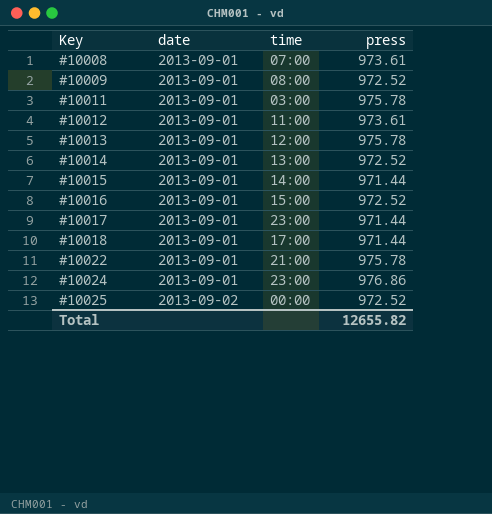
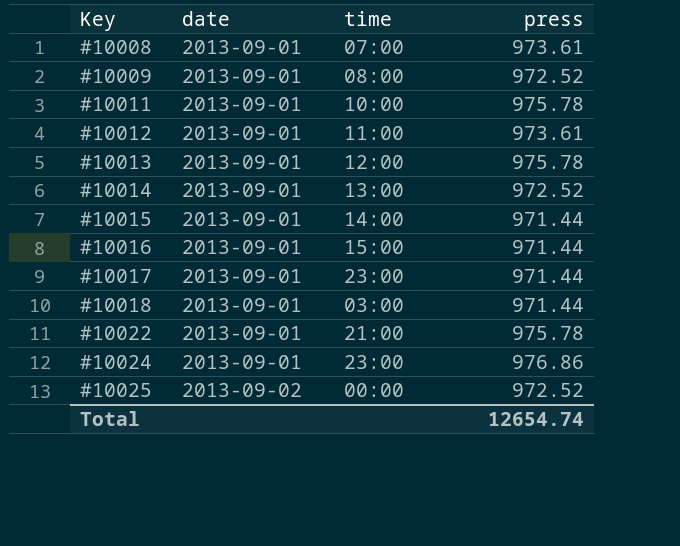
#10011 | time: 03:00 -> 10:00
#10016 | press: 972.52 -> 971.44
#10018 | time: 17:00 -> 03:00
Total | press: 12655.82 -> 12654.74

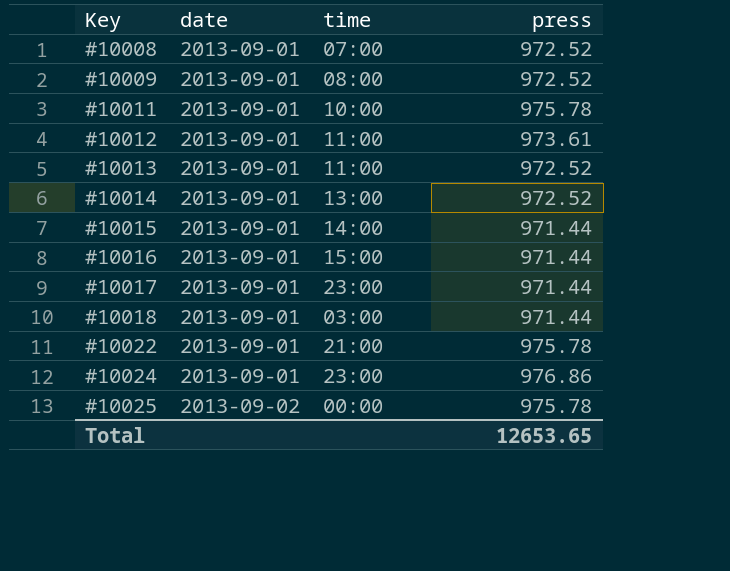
#10008 | press: 973.61 -> 972.52
#10013 | time: 12:00 -> 11:00
#10013 | press: 975.78 -> 972.52
#10025 | press: 972.52 -> 975.78
Total | press: 12654.74 -> 12653.65

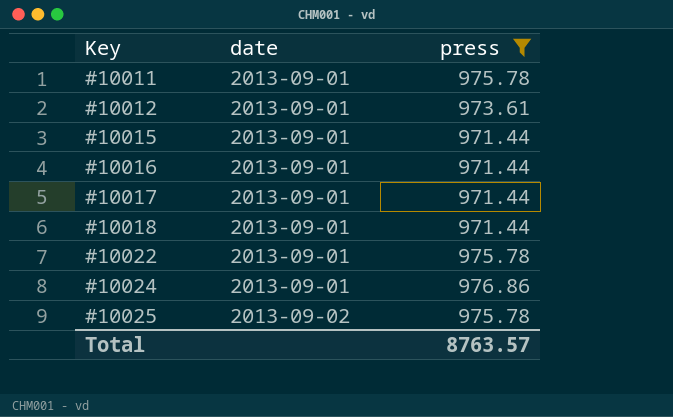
filter: none -> press != 972.52
column time | position: 3 -> none
Total | press: 12653.65 -> 8763.57

